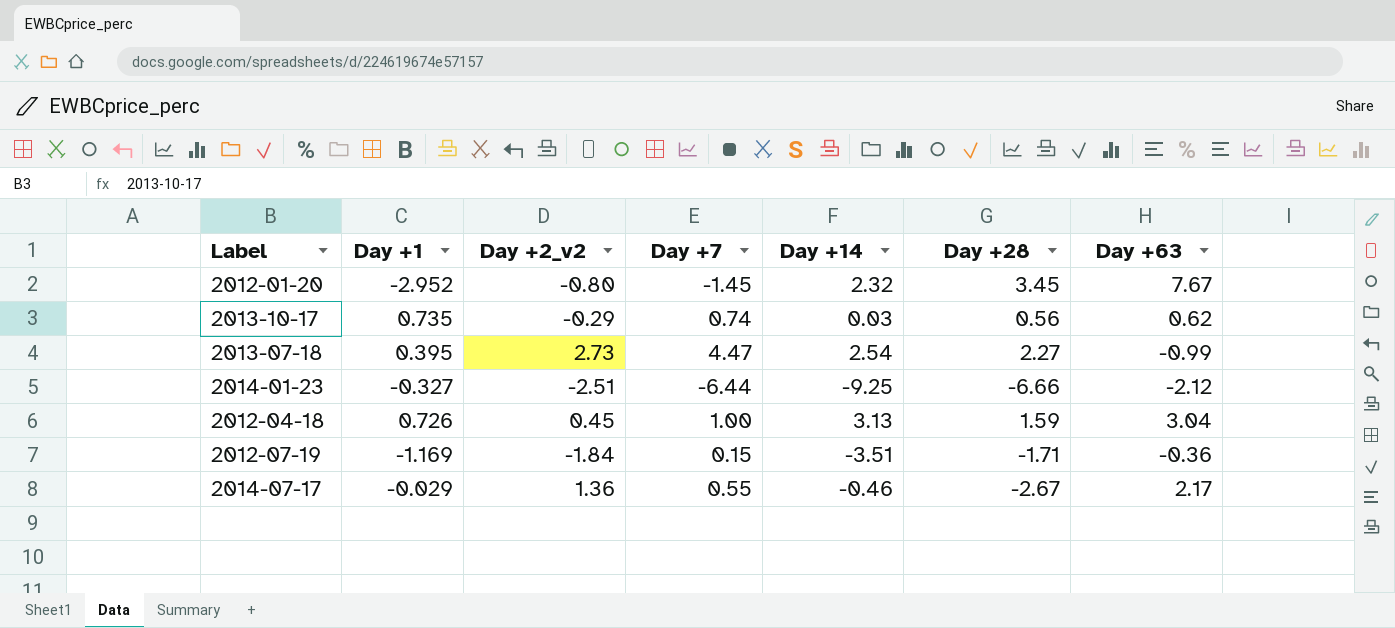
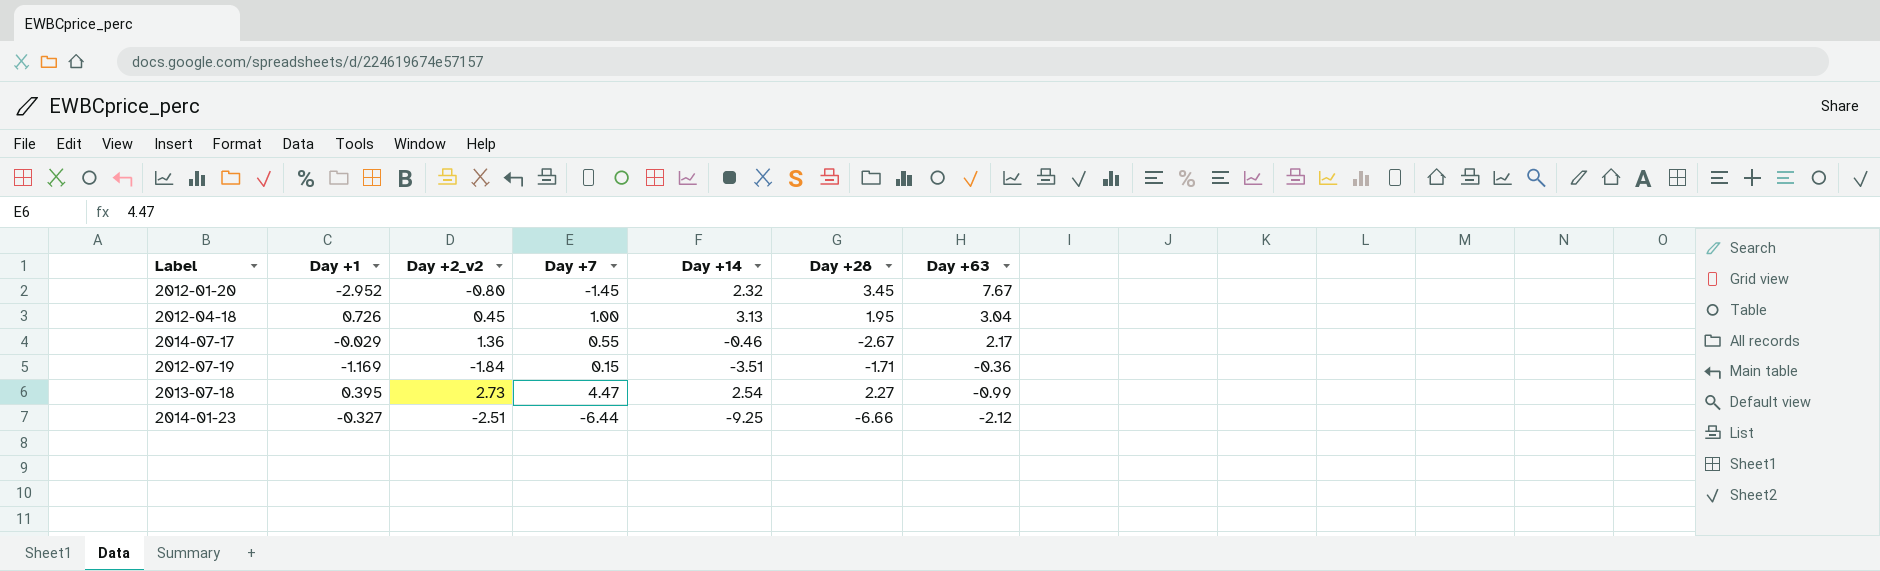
row order: none -> Day +63 descending
row 2013-10-17: 0.735 | -0.29 | 0.74 | 0.03 | 0.56 | 0.62 -> none
2012-04-18 | Day +28: 1.59 -> 1.95

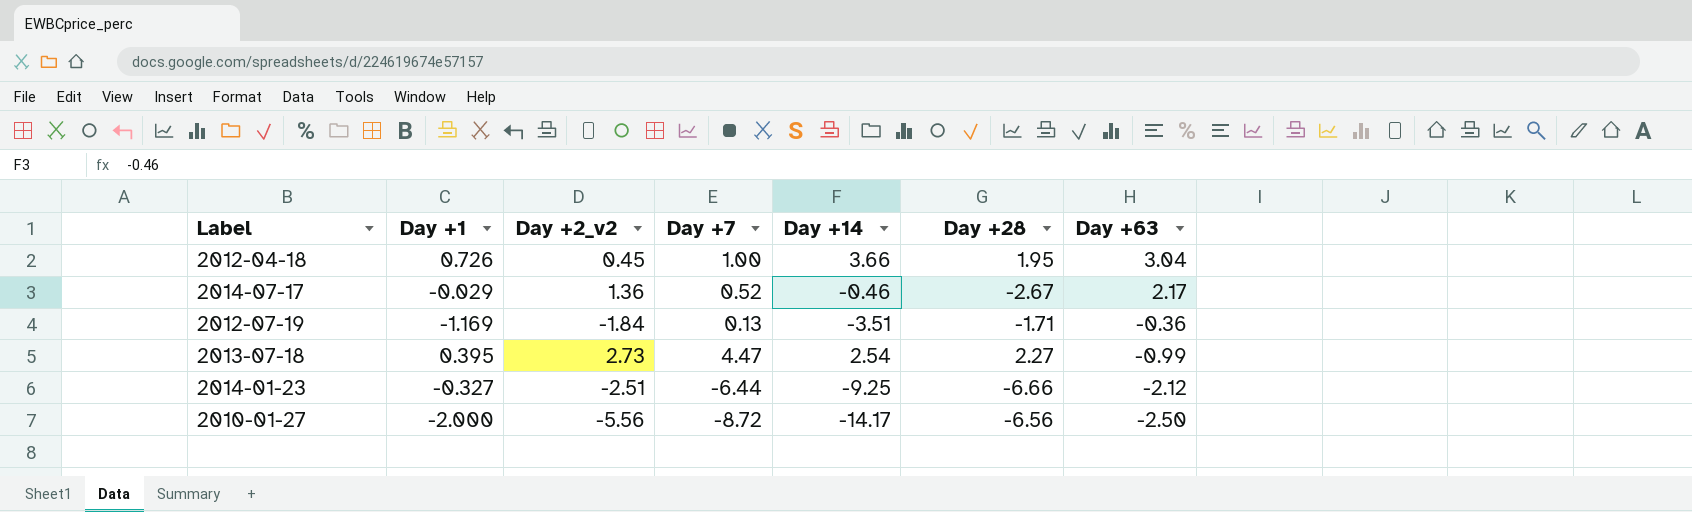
row 2012-01-20: -2.952 | -0.80 | -1.45 | 2.32 | 3.45 | 7.67 -> none
2012-04-18 | Day +14: 3.13 -> 3.66
2014-07-17 | Day +7: 0.55 -> 0.52
2012-07-19 | Day +7: 0.15 -> 0.13
row 2010-01-27: none -> -2.000 | -5.56 | -8.72 | -14.17 | -6.56 | -2.50

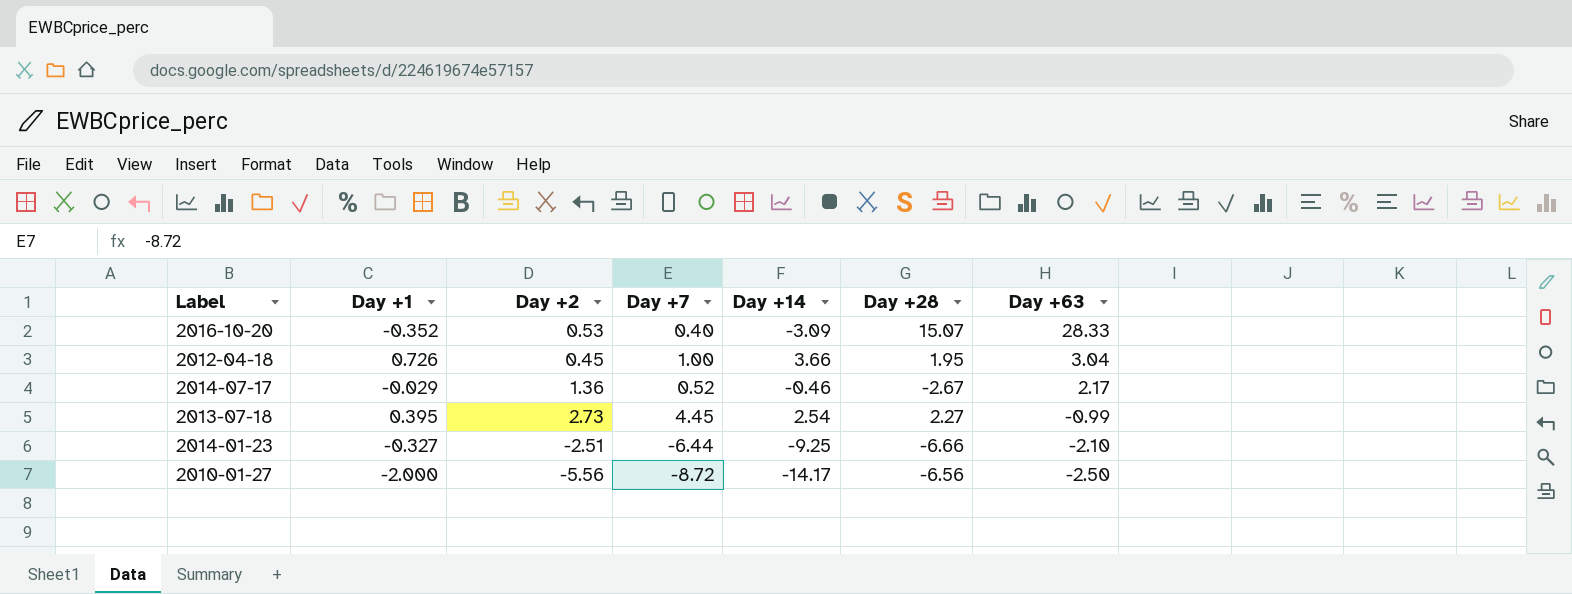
column name: Day +2_v2 -> Day +2
row 2012-07-19: -1.169 | -1.84 | 0.13 | -3.51 | -1.71 | -0.36 -> none
row 2016-10-20: none -> -0.352 | 0.53 | 0.40 | -3.09 | 15.07 | 28.33
2013-07-18 | Day +7: 4.47 -> 4.45
2014-01-23 | Day +63: -2.12 -> -2.10

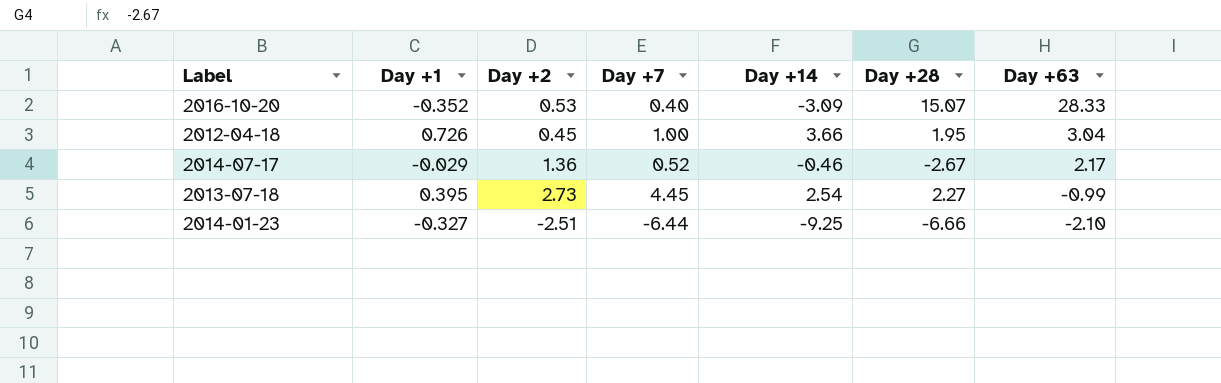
row 2010-01-27: -2.000 | -5.56 | -8.72 | -14.17 | -6.56 | -2.50 -> none

